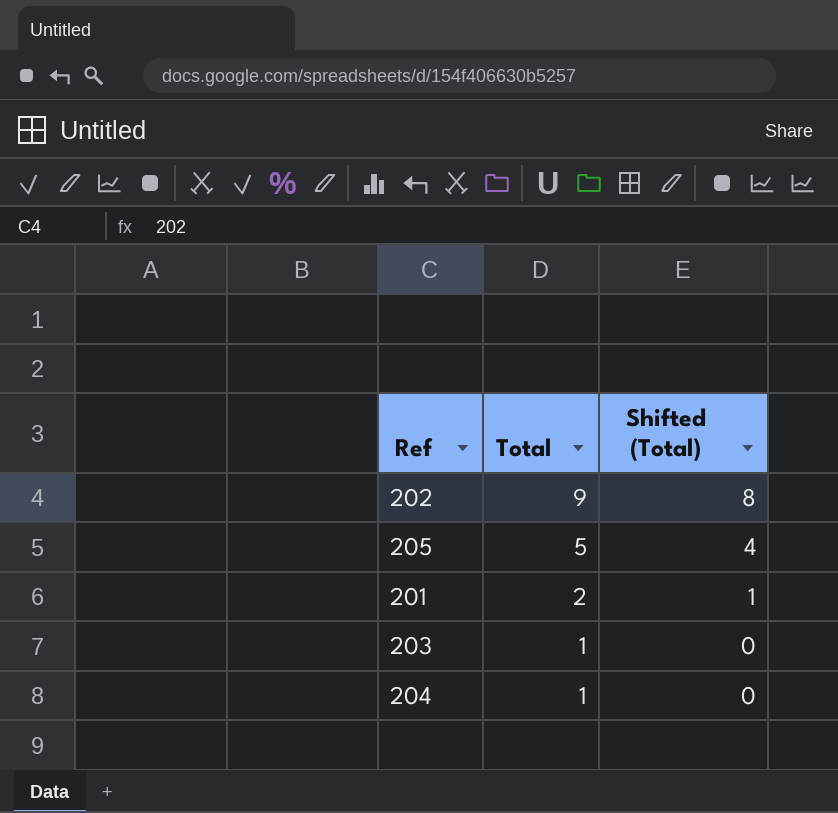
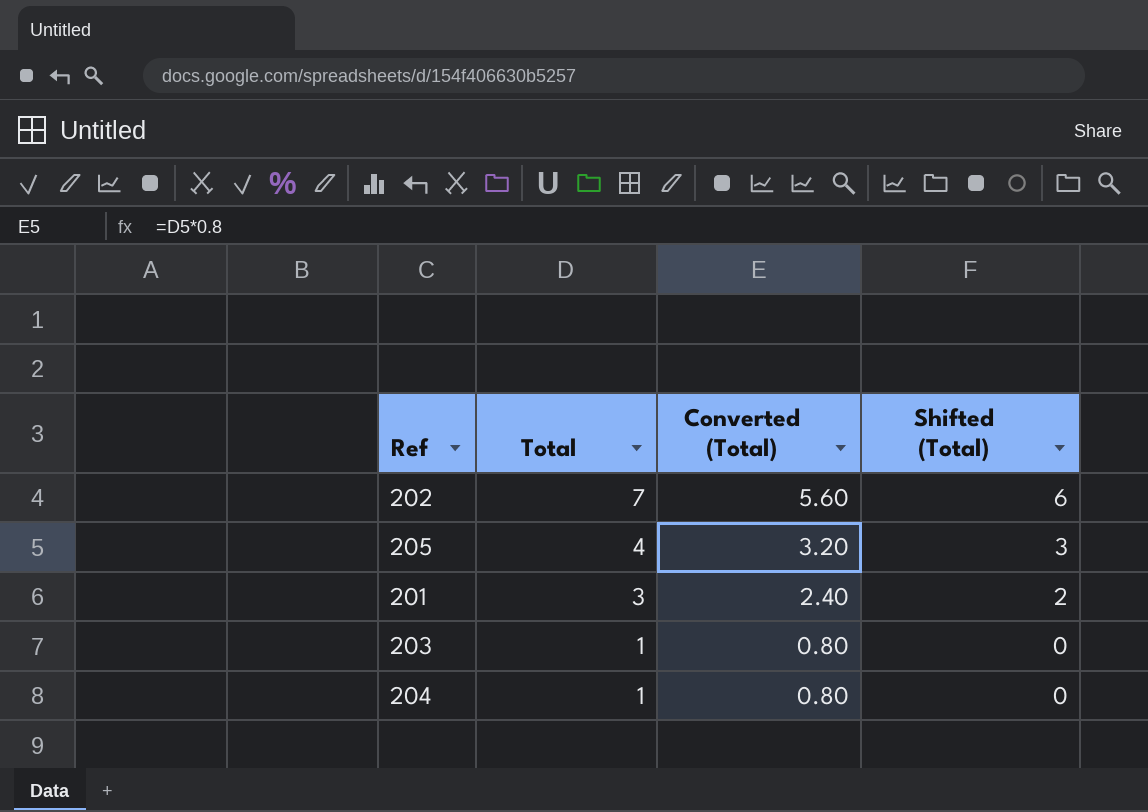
column Converted (Total) | formula: none -> [Total] * 0.8
202 | Total: 9 -> 7
202 | Shifted (Total): 8 -> 6
205 | Total: 5 -> 4
205 | Shifted (Total): 4 -> 3
201 | Total: 2 -> 3
201 | Shifted (Total): 1 -> 2

